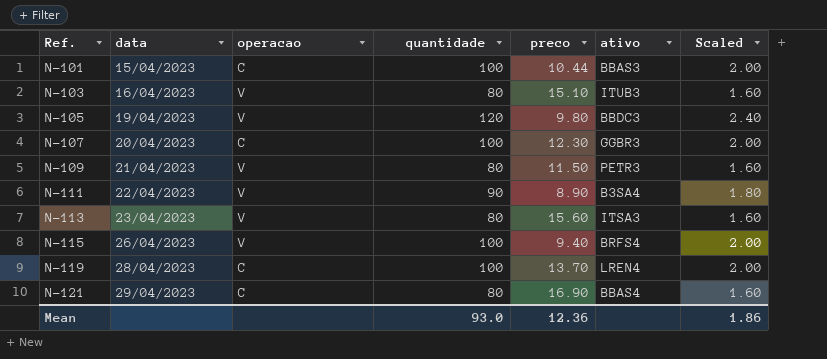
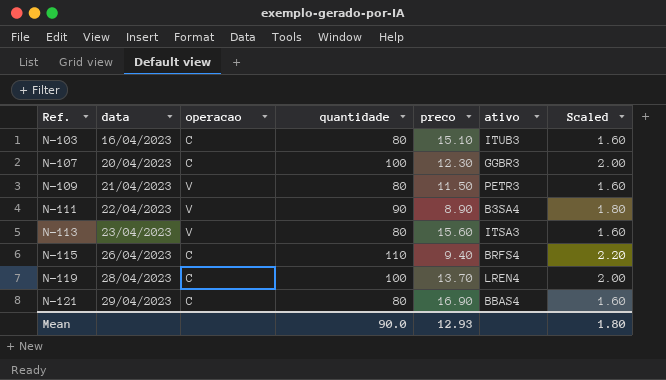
row N-101: 15/04/2023 | C | 100 | 10.44 | BBAS3 | 2.00 -> none
row N-105: 19/04/2023 | V | 120 | 9.80 | BBDC3 | 2.40 -> none
N-103 | operacao: V -> C
N-115 | operacao: V -> C
N-115 | quantidade: 100 -> 110
N-115 | Scaled: 2.00 -> 2.20
Mean | quantidade: 93.0 -> 90.0
Mean | preco: 12.36 -> 12.93
Mean | Scaled: 1.86 -> 1.80

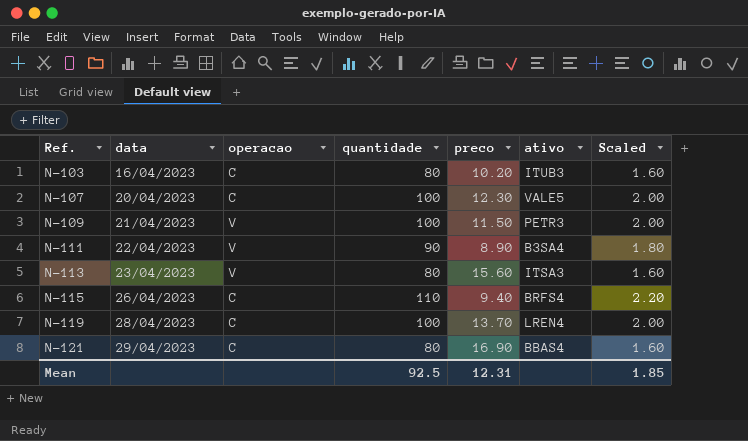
N-103 | preco: 15.10 -> 10.20
N-107 | ativo: GGBR3 -> VALE5
N-109 | quantidade: 80 -> 100
N-109 | Scaled: 1.60 -> 2.00
Mean | quantidade: 90.0 -> 92.5
Mean | preco: 12.93 -> 12.31
Mean | Scaled: 1.80 -> 1.85

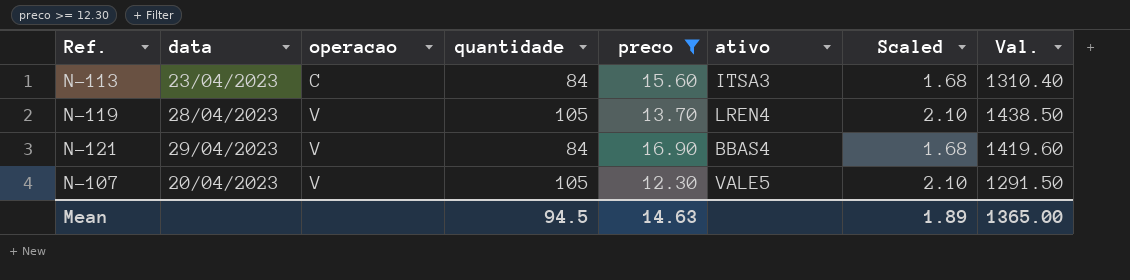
filter: none -> preco >= 12.30
row order: Ref. ascending -> operacao ascending
column Val. | formula: none -> [quantidade] * [preco]
N-113 | operacao: V -> C
N-113 | quantidade: 80 -> 84
N-113 | Scaled: 1.60 -> 1.68
N-119 | operacao: C -> V
N-119 | quantidade: 100 -> 105
N-119 | Scaled: 2.00 -> 2.10
N-121 | operacao: C -> V
N-121 | quantidade: 80 -> 84
N-121 | Scaled: 1.60 -> 1.68
N-107 | operacao: C -> V
N-107 | quantidade: 100 -> 105
N-107 | Scaled: 2.00 -> 2.10
Mean | quantidade: 92.5 -> 94.5
Mean | preco: 12.31 -> 14.63
Mean | Scaled: 1.85 -> 1.89

